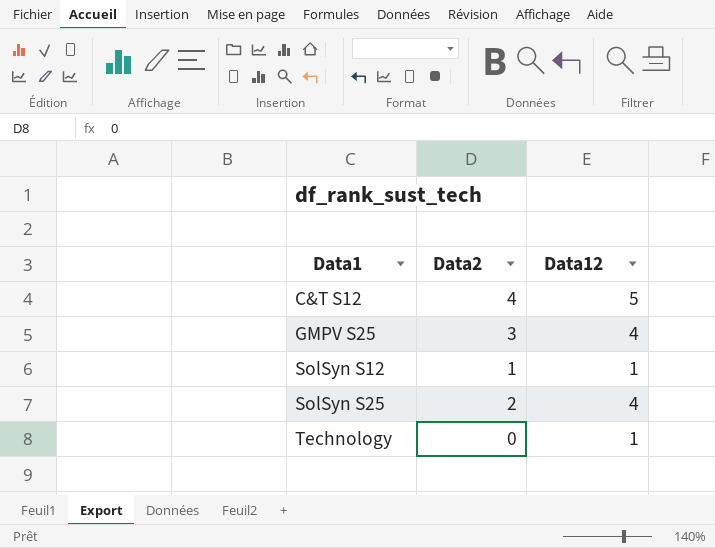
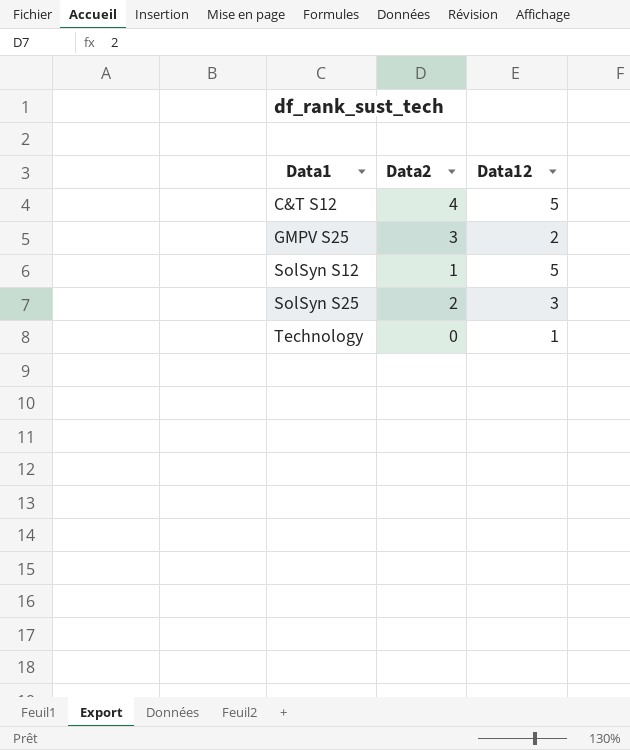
GMPV S25 | Data12: 4 -> 2
SolSyn S12 | Data12: 1 -> 5
SolSyn S25 | Data12: 4 -> 3

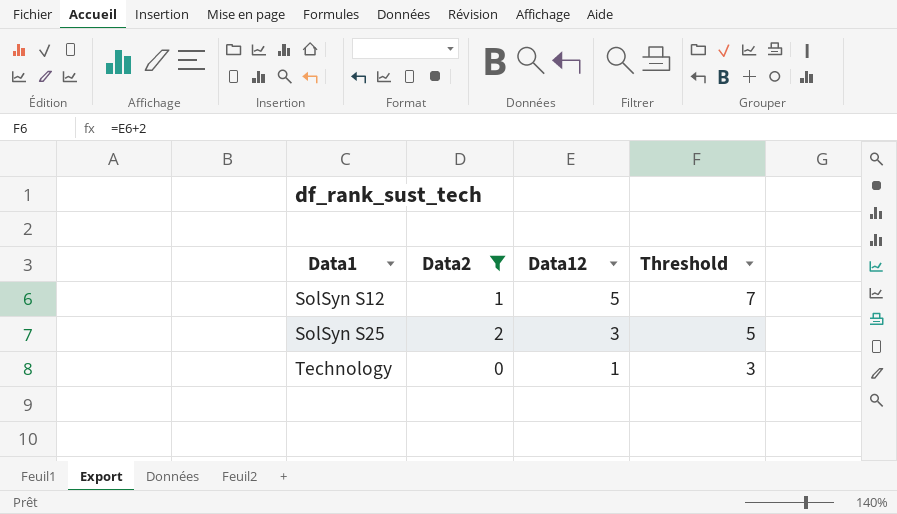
filter: none -> Data2 <= 2
column Threshold | formula: none -> [Data12] + 2

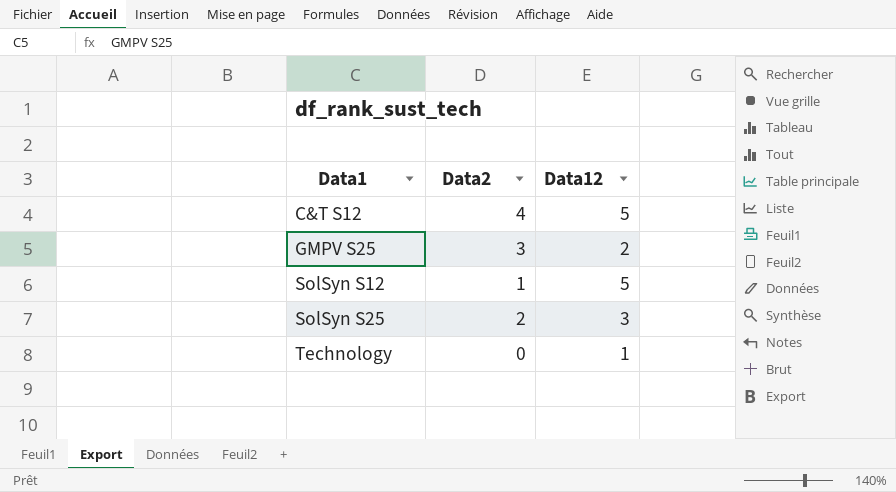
filter: Data2 <= 2 -> none
column Threshold | formula: [Data12] + 2 -> none

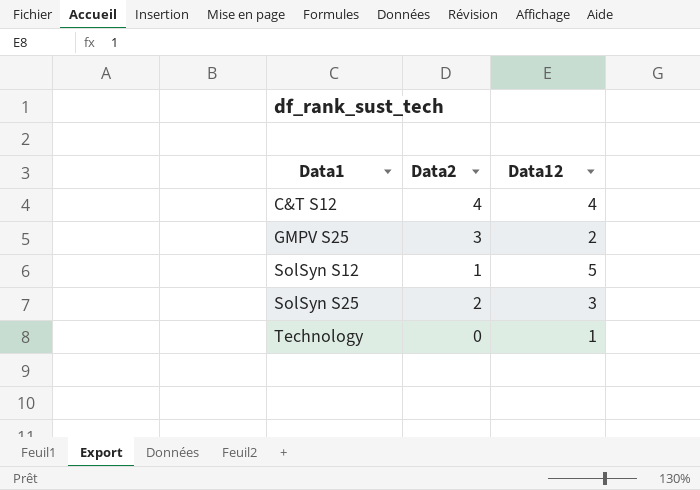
C&T S12 | Data12: 5 -> 4

